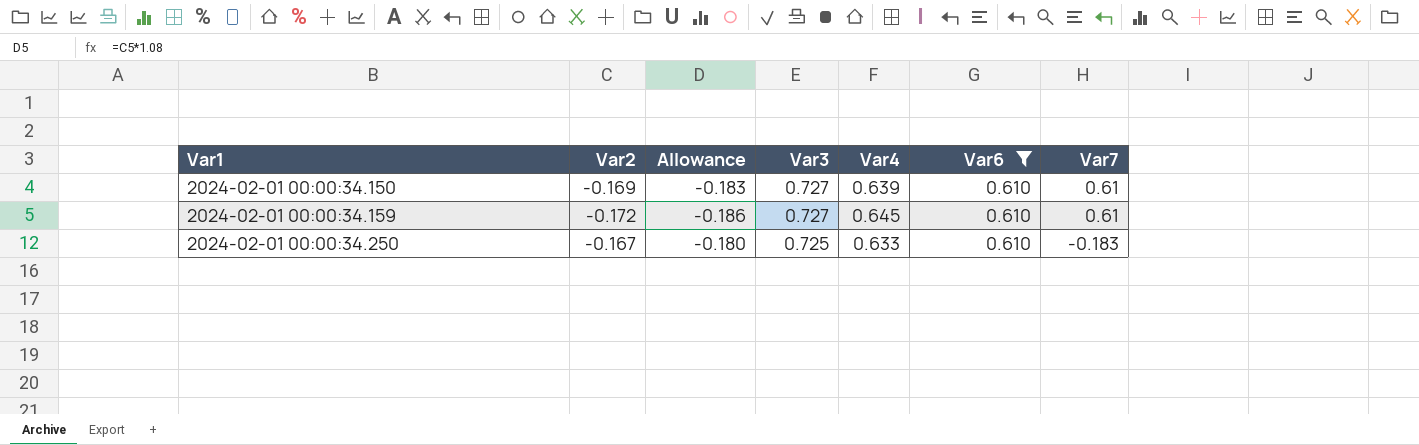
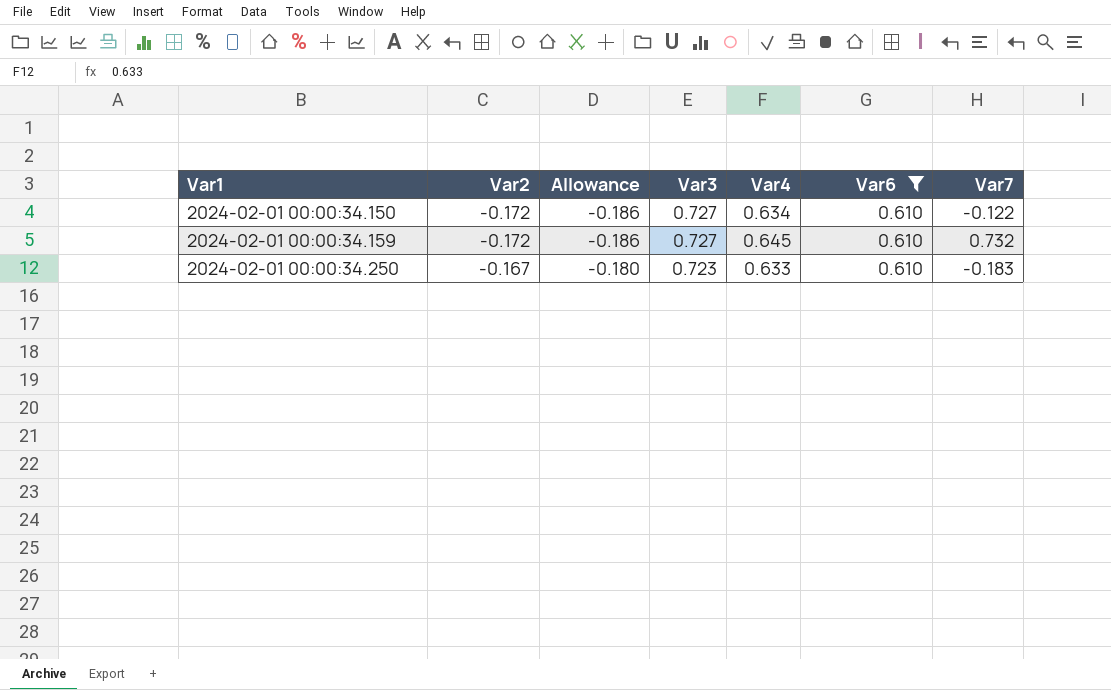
2024-02-01 00:00:34.150 | Var2: -0.169 -> -0.172
2024-02-01 00:00:34.150 | Allowance: -0.183 -> -0.186
2024-02-01 00:00:34.150 | Var4: 0.639 -> 0.634
2024-02-01 00:00:34.150 | Var7: 0.61 -> -0.122
2024-02-01 00:00:34.159 | Var7: 0.61 -> 0.732
2024-02-01 00:00:34.250 | Var3: 0.725 -> 0.723

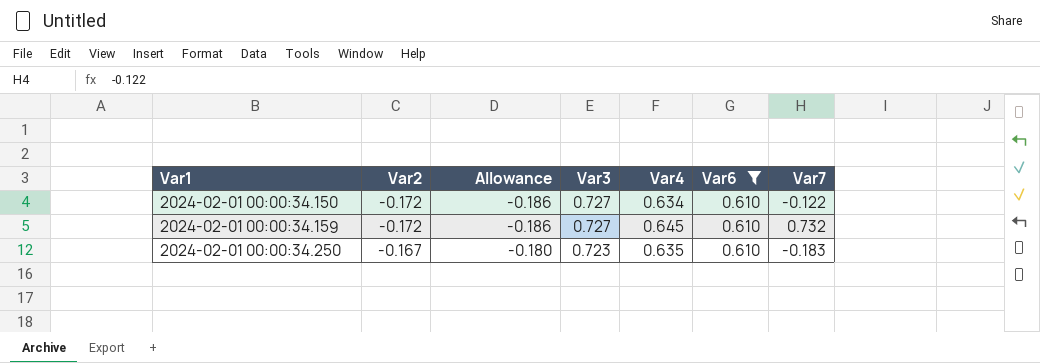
2024-02-01 00:00:34.250 | Var4: 0.633 -> 0.635

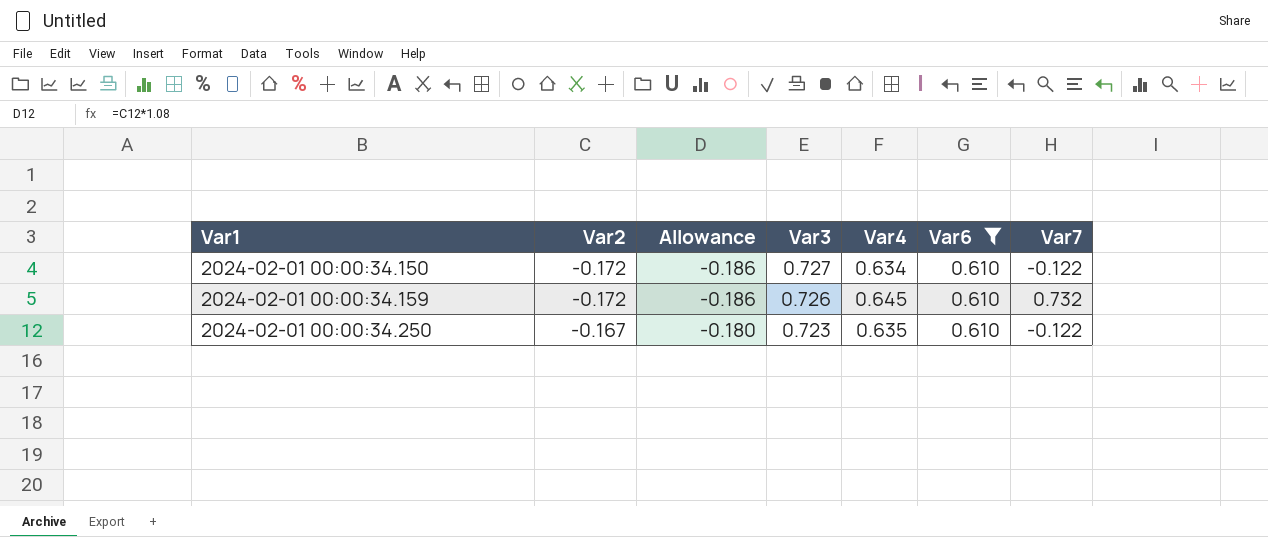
2024-02-01 00:00:34.159 | Var3: 0.727 -> 0.726
2024-02-01 00:00:34.250 | Var7: -0.183 -> -0.122

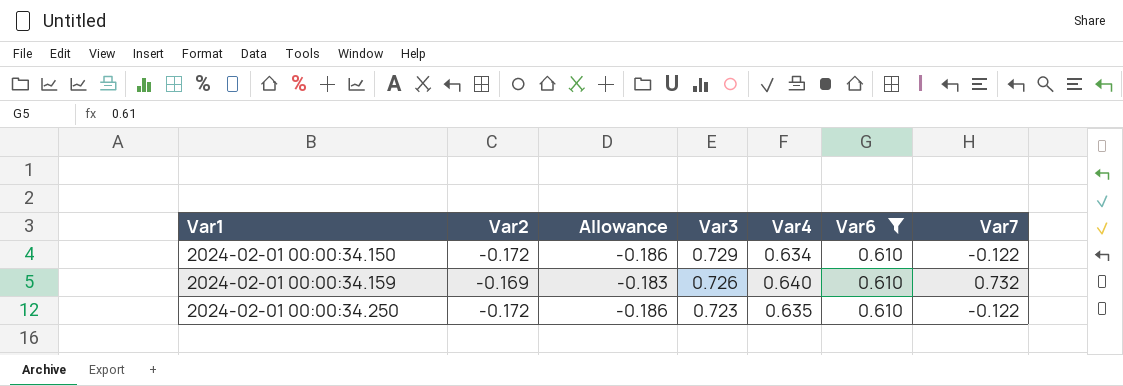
2024-02-01 00:00:34.150 | Var3: 0.727 -> 0.729
2024-02-01 00:00:34.159 | Var2: -0.172 -> -0.169
2024-02-01 00:00:34.159 | Allowance: -0.186 -> -0.183
2024-02-01 00:00:34.159 | Var4: 0.645 -> 0.640
2024-02-01 00:00:34.250 | Var2: -0.167 -> -0.172
2024-02-01 00:00:34.250 | Allowance: -0.180 -> -0.186

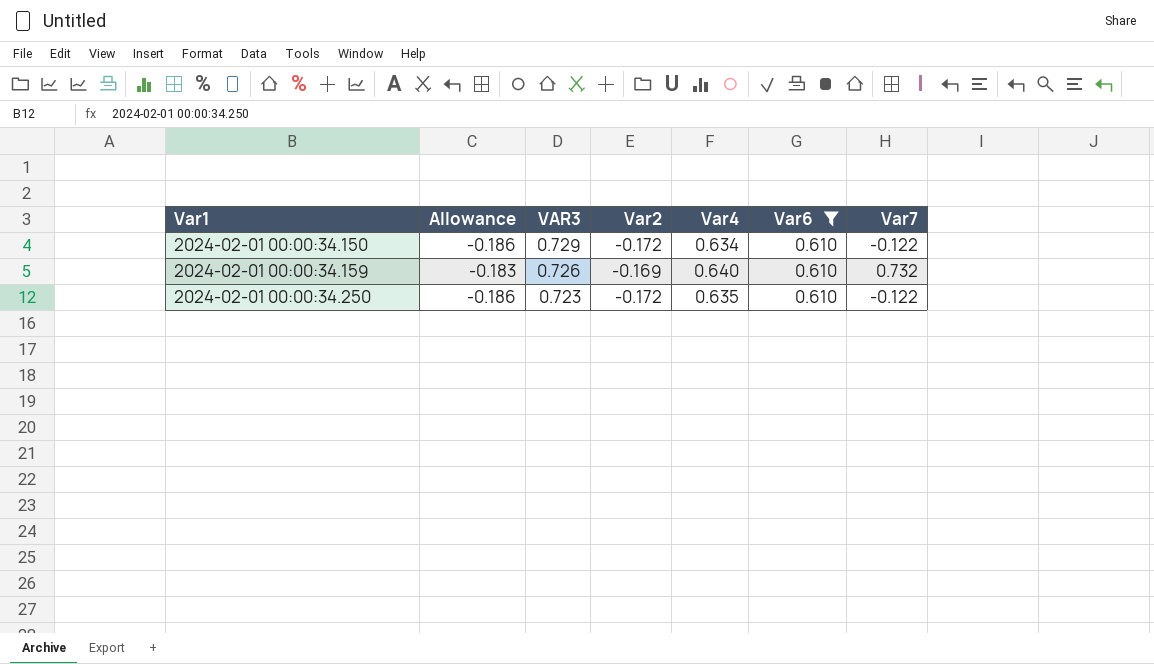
column name: Var3 -> VAR3
column Var2 | position: 2 -> 4

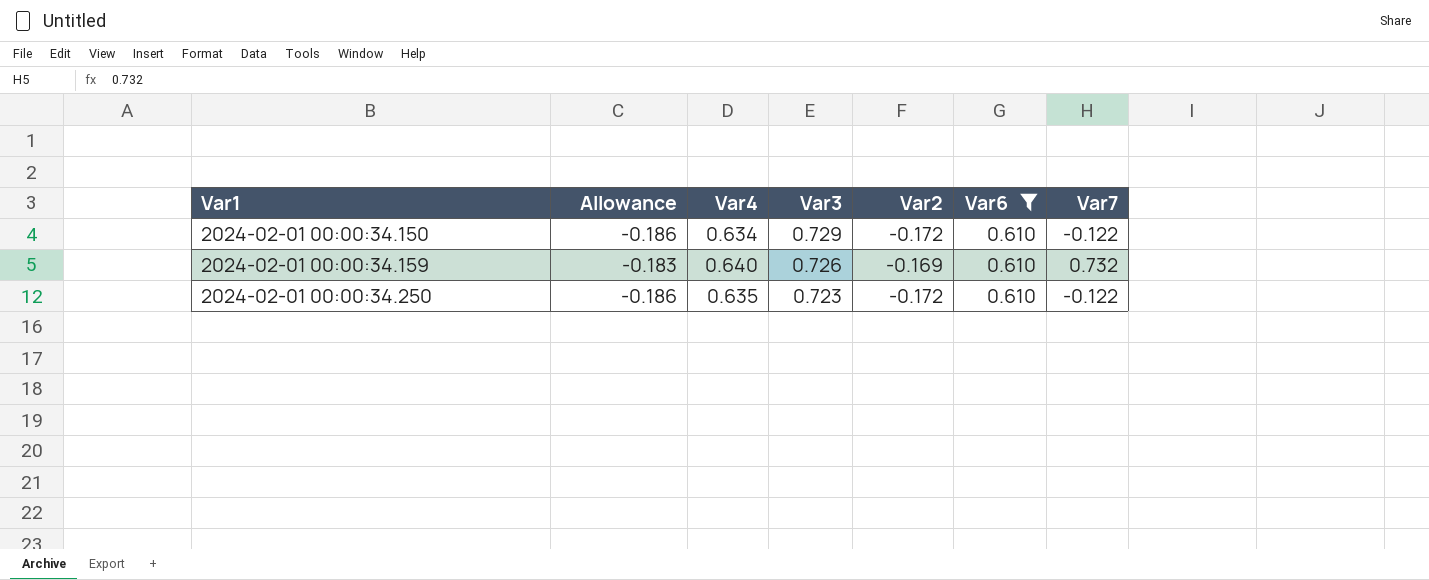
column Var4 | position: 5 -> 3
column name: VAR3 -> Var3

